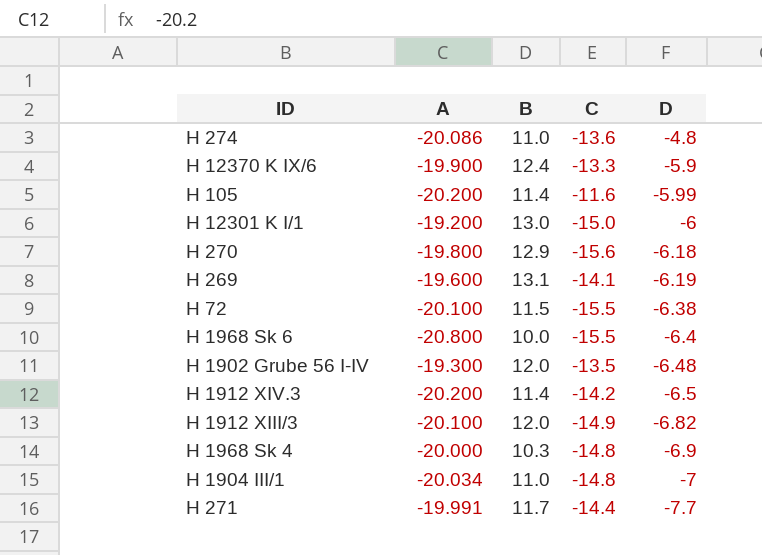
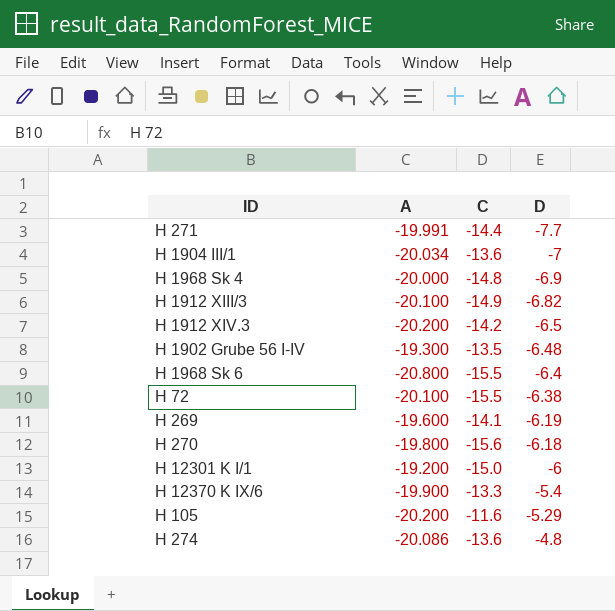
row order: D descending -> D ascending
column B | position: 3 -> none
H 1904 III/1 | C: -14.8 -> -13.6
H 12370 K IX/6 | D: -5.9 -> -5.4
H 105 | D: -5.99 -> -5.29

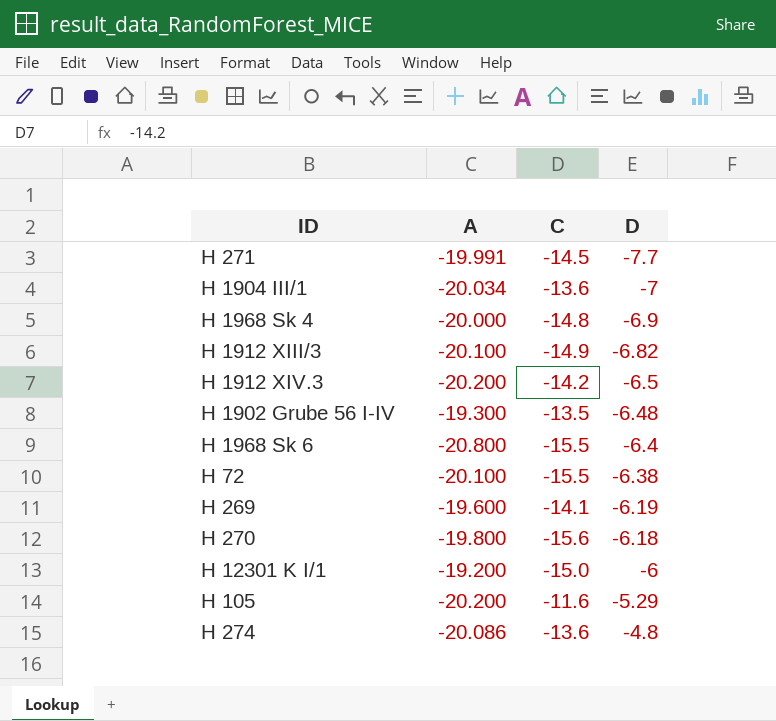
row H 12370 K IX/6: -19.900 | -13.3 | -5.4 -> none
H 271 | C: -14.4 -> -14.5

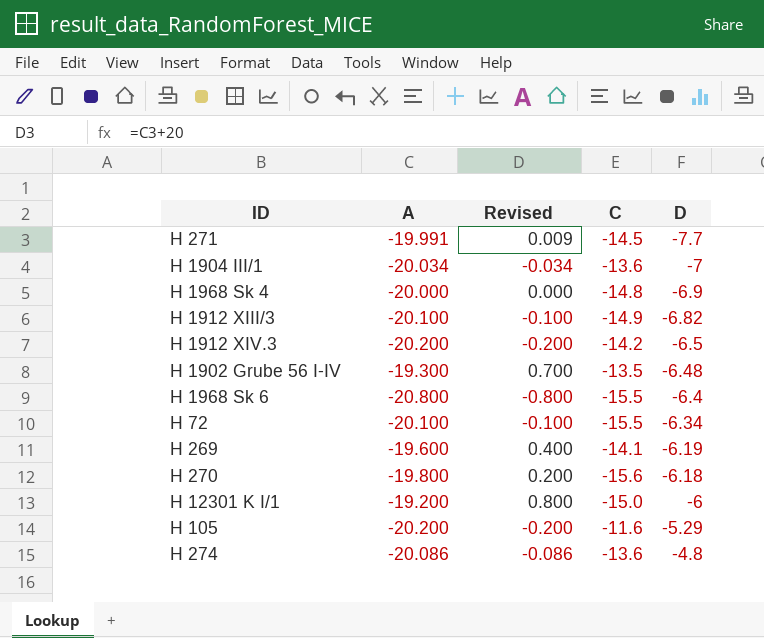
column Revised | formula: none -> [A] + 20
H 72 | D: -6.38 -> -6.34

